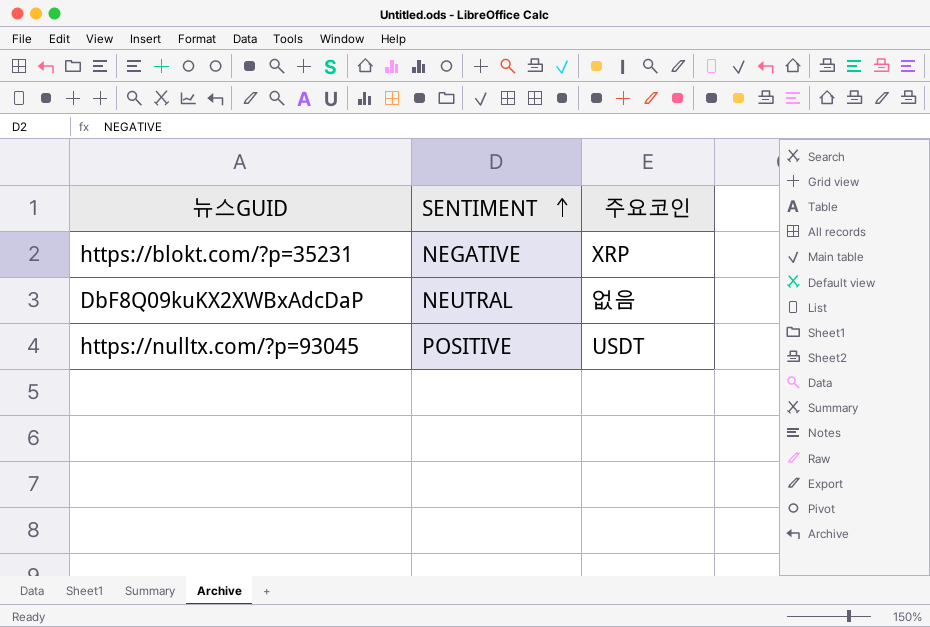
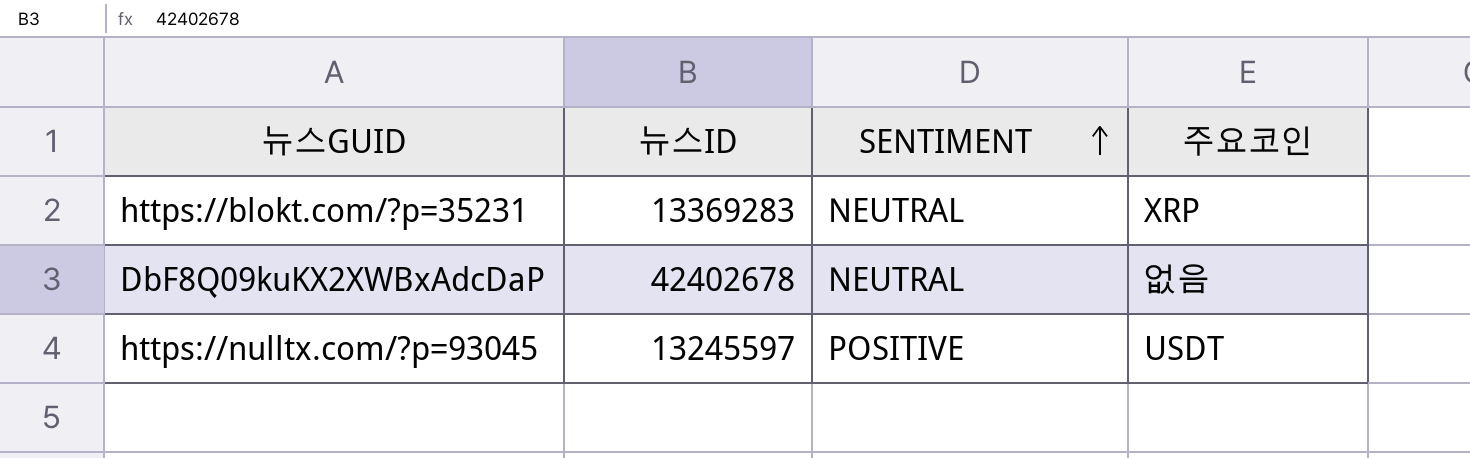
column 뉴스ID | position: none -> 2
https://blokt.com/?p=35231 | SENTIMENT: NEGATIVE -> NEUTRAL

